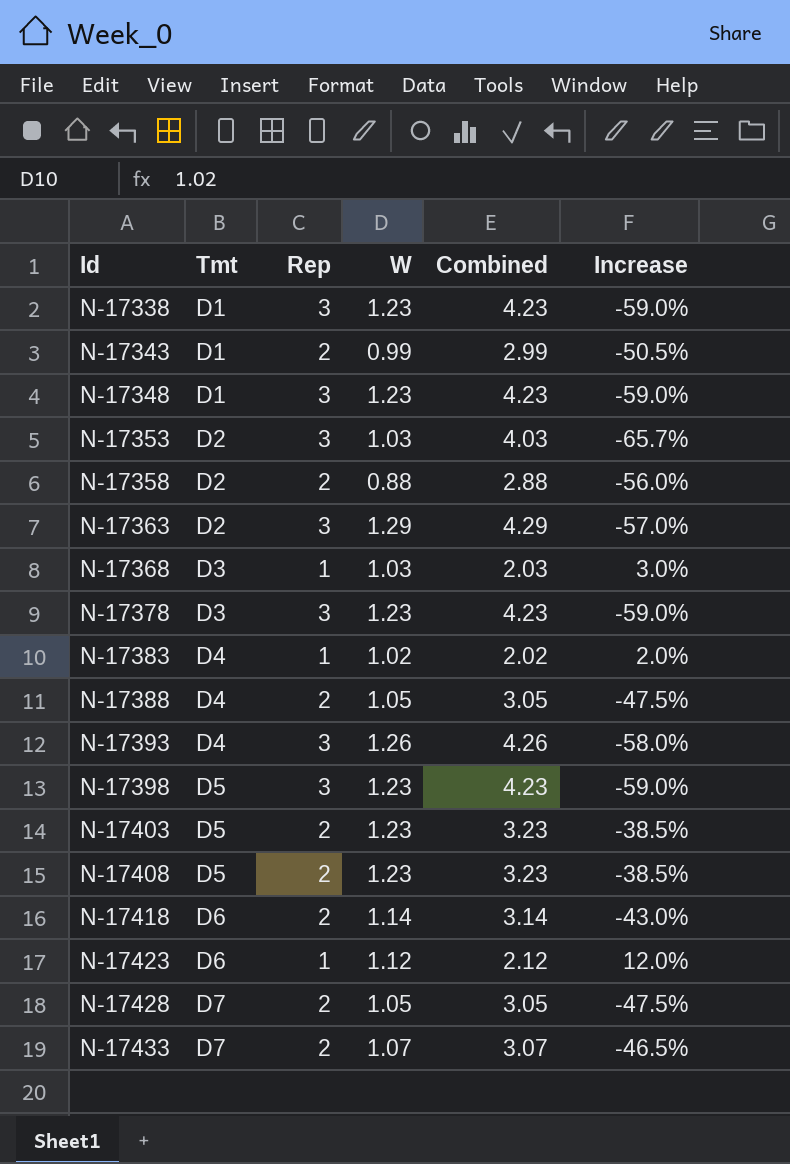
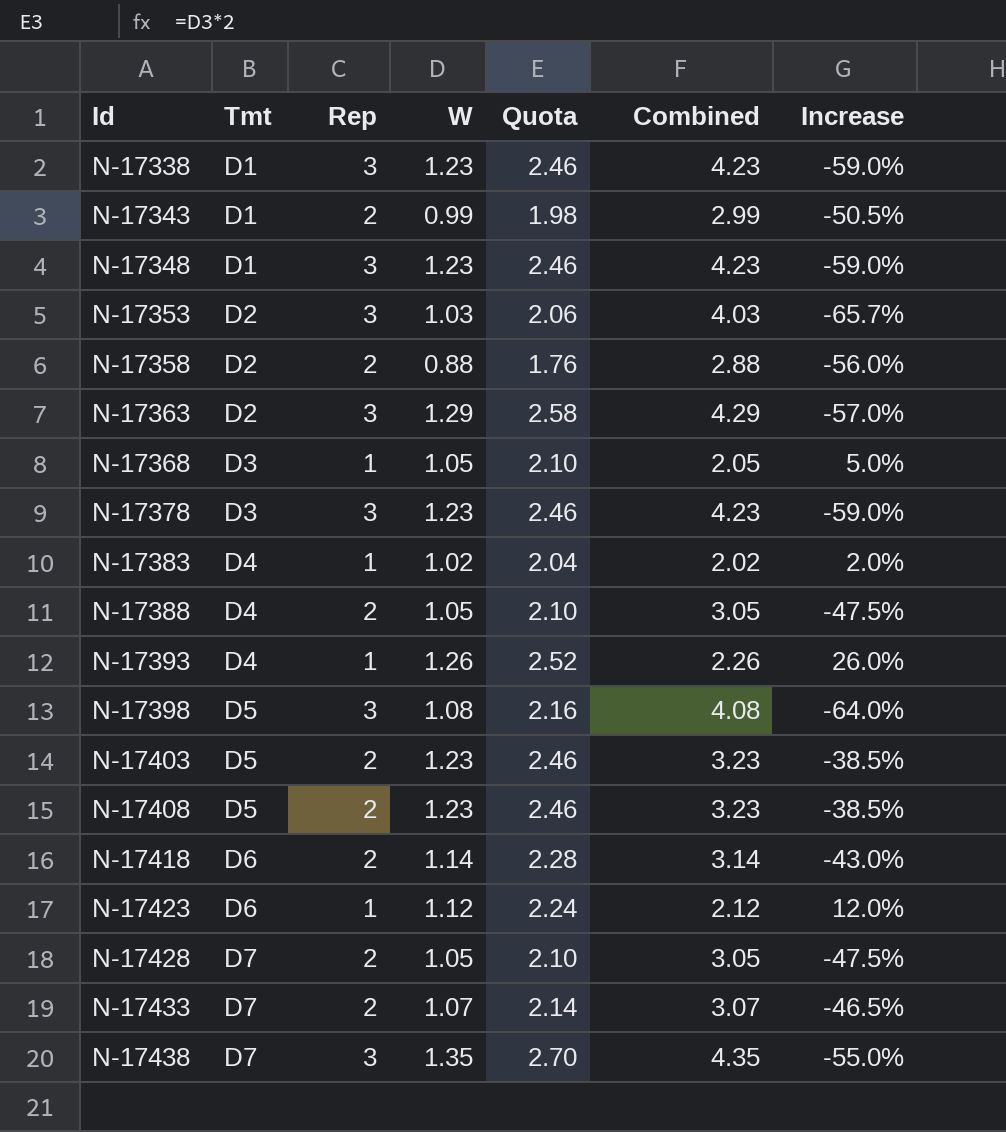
column Quota | formula: none -> [W] * 2
N-17368 | W: 1.03 -> 1.05
N-17368 | Combined: 2.03 -> 2.05
N-17368 | Increase: 3.0% -> 5.0%
N-17393 | Rep: 3 -> 1
N-17393 | Combined: 4.26 -> 2.26
N-17393 | Increase: -58.0% -> 26.0%
N-17398 | W: 1.23 -> 1.08
N-17398 | Combined: 4.23 -> 4.08
N-17398 | Increase: -59.0% -> -64.0%
row N-17438: none -> D7 | 3 | 1.35 | 2.70 | 4.35 | -55.0%

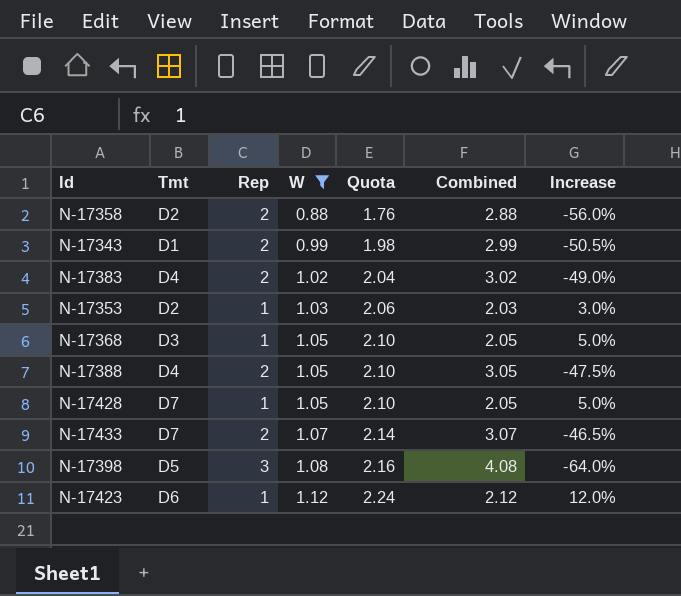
filter: none -> W <= 1.12
row order: Id ascending -> W ascending
N-17383 | Rep: 1 -> 2
N-17383 | Combined: 2.02 -> 3.02
N-17383 | Increase: 2.0% -> -49.0%
N-17353 | Rep: 3 -> 1
N-17353 | Combined: 4.03 -> 2.03
N-17353 | Increase: -65.7% -> 3.0%
N-17428 | Rep: 2 -> 1
N-17428 | Combined: 3.05 -> 2.05
N-17428 | Increase: -47.5% -> 5.0%

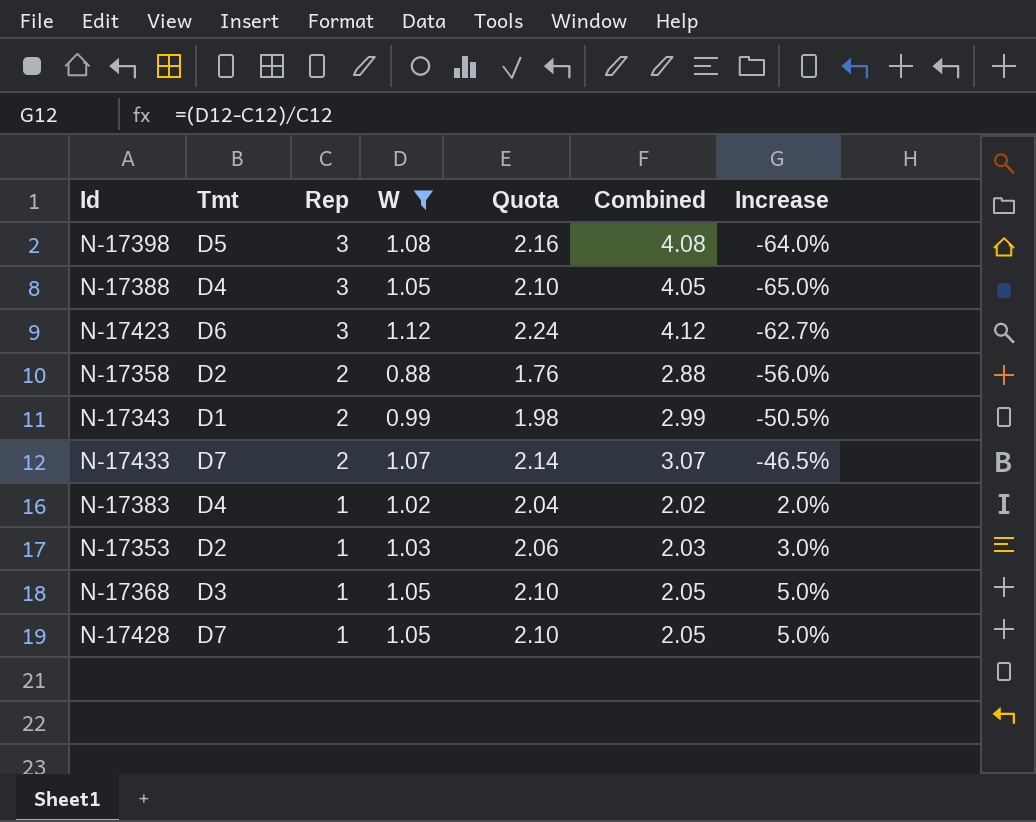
row order: W ascending -> Rep descending
N-17388 | Rep: 2 -> 3
N-17388 | Combined: 3.05 -> 4.05
N-17388 | Increase: -47.5% -> -65.0%
N-17423 | Rep: 1 -> 3
N-17423 | Combined: 2.12 -> 4.12
N-17423 | Increase: 12.0% -> -62.7%
N-17383 | Rep: 2 -> 1
N-17383 | Combined: 3.02 -> 2.02
N-17383 | Increase: -49.0% -> 2.0%

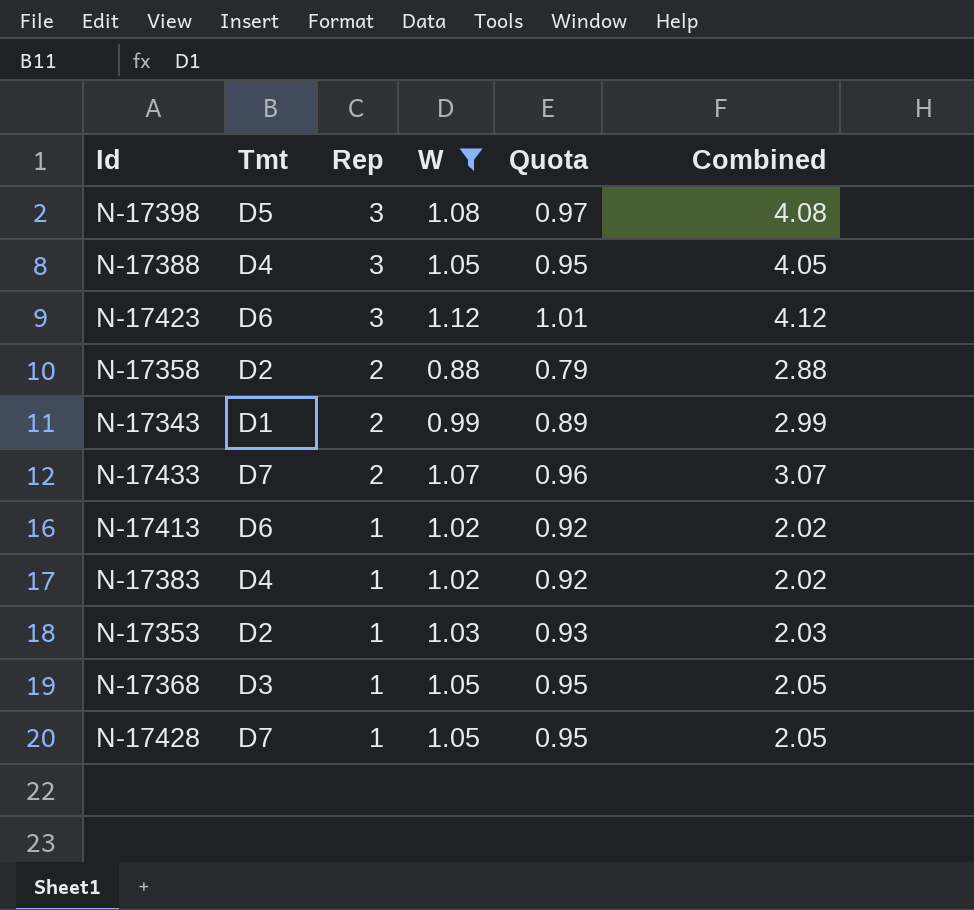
column Increase | formula: ([W] - [Rep]) / [Rep] -> none
column Quota | formula: [W] * 2 -> [W] * 0.9
row N-17413: none -> D6 | 1 | 1.02 | 0.92 | 2.02

